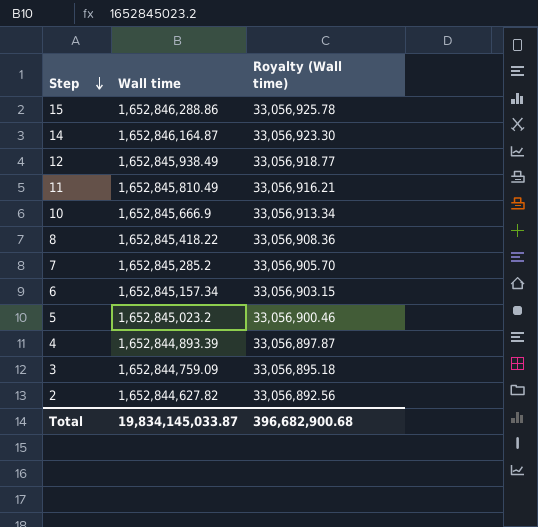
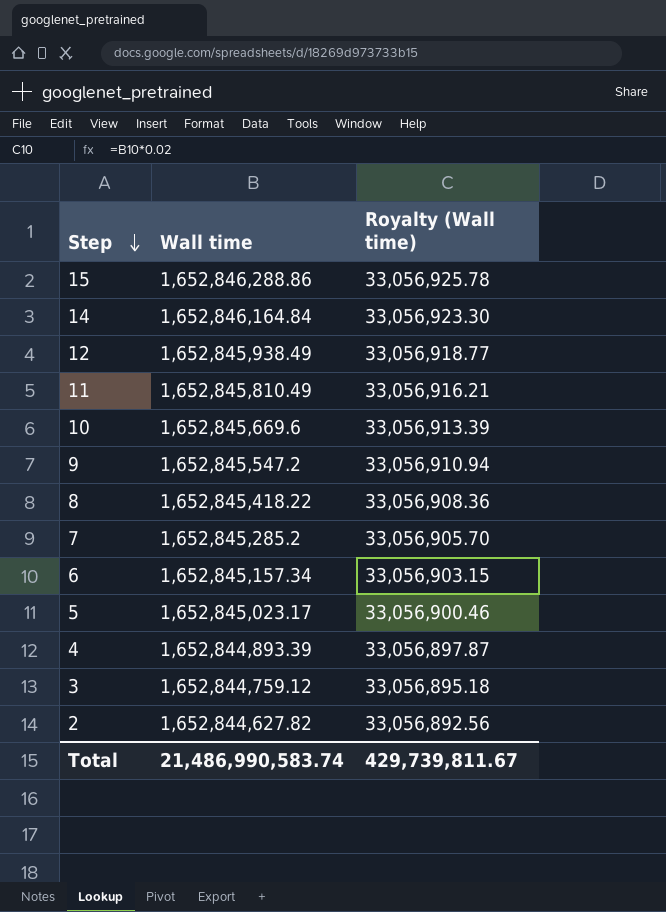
14 | Wall time: 1,652,846,164.87 -> 1,652,846,164.84
10 | Wall time: 1,652,845,666.9 -> 1,652,845,669.6
10 | Royalty (Wall time): 33,056,913.34 -> 33,056,913.39
row 9: none -> 1,652,845,547.2 | 33,056,910.94
5 | Wall time: 1,652,845,023.2 -> 1,652,845,023.17
3 | Wall time: 1,652,844,759.09 -> 1,652,844,759.12
Total | Wall time: 19,834,145,033.87 -> 21,486,990,583.74
Total | Royalty (Wall time): 396,682,900.68 -> 429,739,811.67

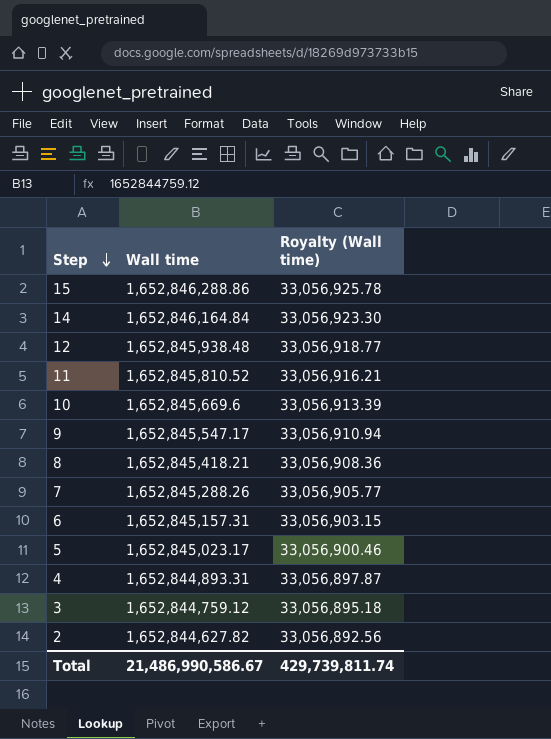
12 | Wall time: 1,652,845,938.49 -> 1,652,845,938.48
11 | Wall time: 1,652,845,810.49 -> 1,652,845,810.52
9 | Wall time: 1,652,845,547.2 -> 1,652,845,547.17
8 | Wall time: 1,652,845,418.22 -> 1,652,845,418.21
7 | Wall time: 1,652,845,285.2 -> 1,652,845,288.26
7 | Royalty (Wall time): 33,056,905.70 -> 33,056,905.77
6 | Wall time: 1,652,845,157.34 -> 1,652,845,157.31
4 | Wall time: 1,652,844,893.39 -> 1,652,844,893.31
Total | Wall time: 21,486,990,583.74 -> 21,486,990,586.67
Total | Royalty (Wall time): 429,739,811.67 -> 429,739,811.74

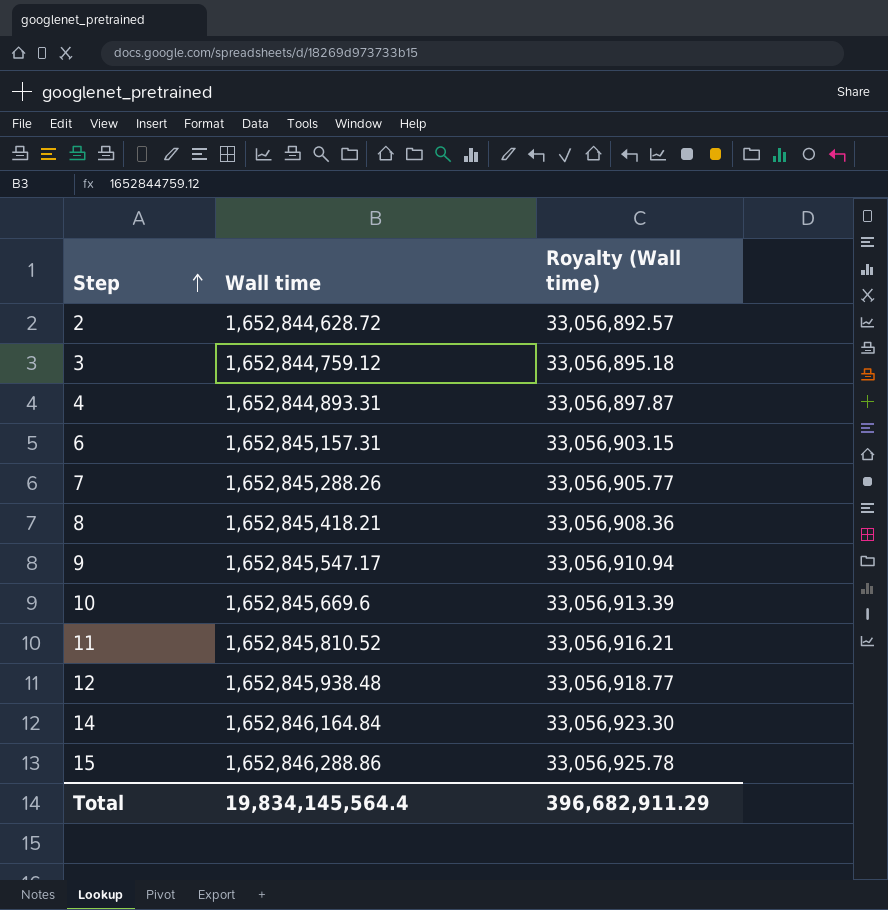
row order: Step descending -> Step ascending
row 5: 1,652,845,023.17 | 33,056,900.46 -> none
2 | Wall time: 1,652,844,627.82 -> 1,652,844,628.72
2 | Royalty (Wall time): 33,056,892.56 -> 33,056,892.57
Total | Wall time: 21,486,990,586.67 -> 19,834,145,564.4
Total | Royalty (Wall time): 429,739,811.74 -> 396,682,911.29

